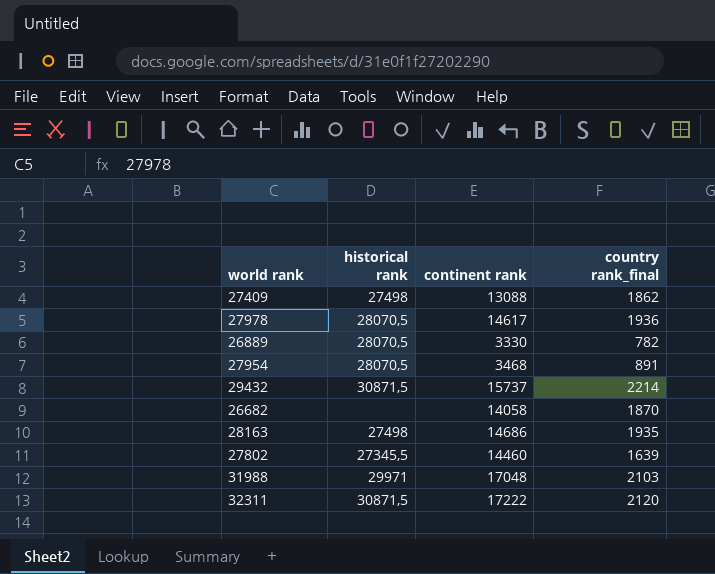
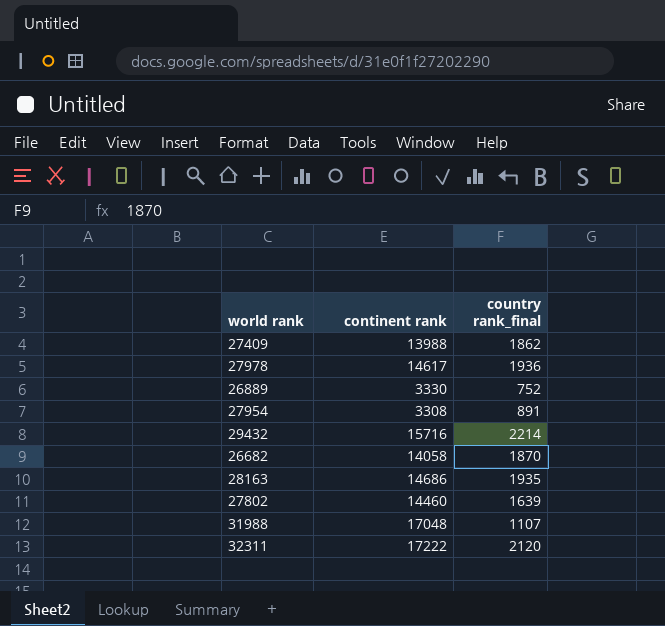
column historical rank | position: 2 -> none
27409 | continent rank: 13088 -> 13988
26889 | country rank_final: 782 -> 752
27954 | continent rank: 3468 -> 3308
29432 | continent rank: 15737 -> 15716
31988 | country rank_final: 2103 -> 1107

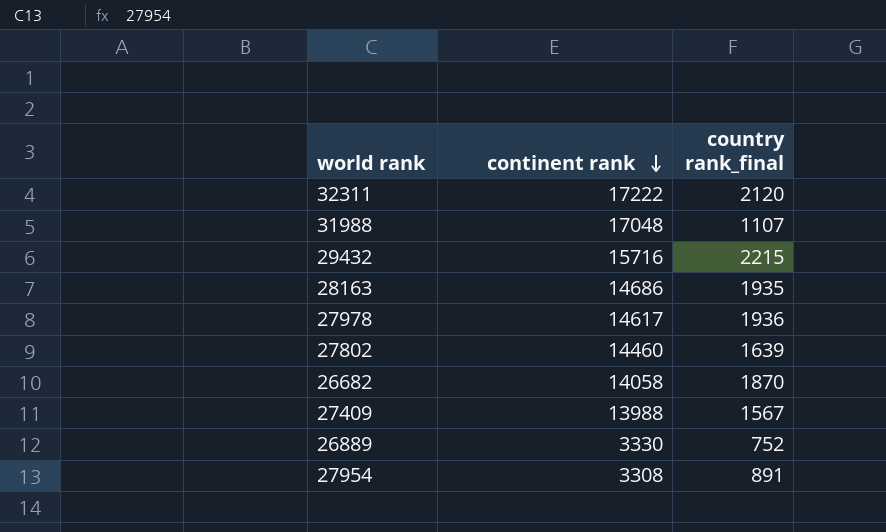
row order: none -> continent rank descending
29432 | country rank_final: 2214 -> 2215
27409 | country rank_final: 1862 -> 1567

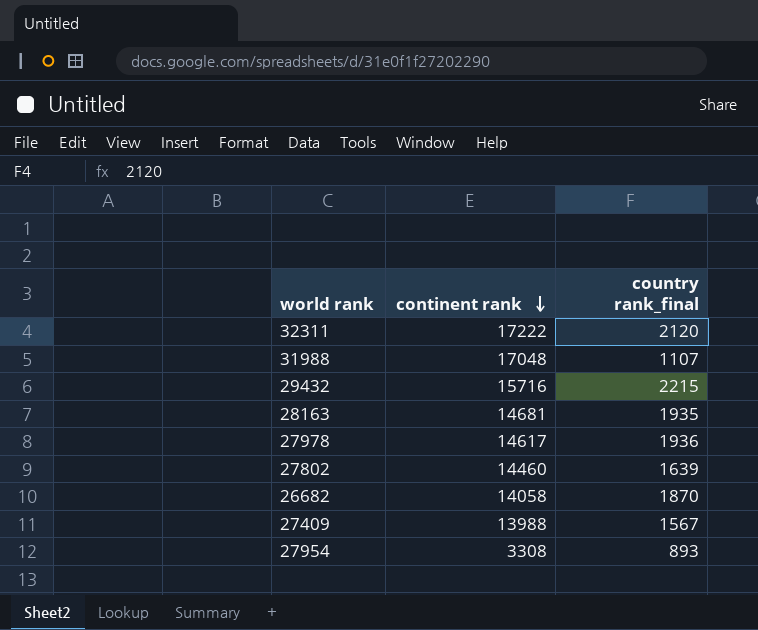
row 26889: 3330 | 752 -> none
28163 | continent rank: 14686 -> 14681
27954 | country rank_final: 891 -> 893

